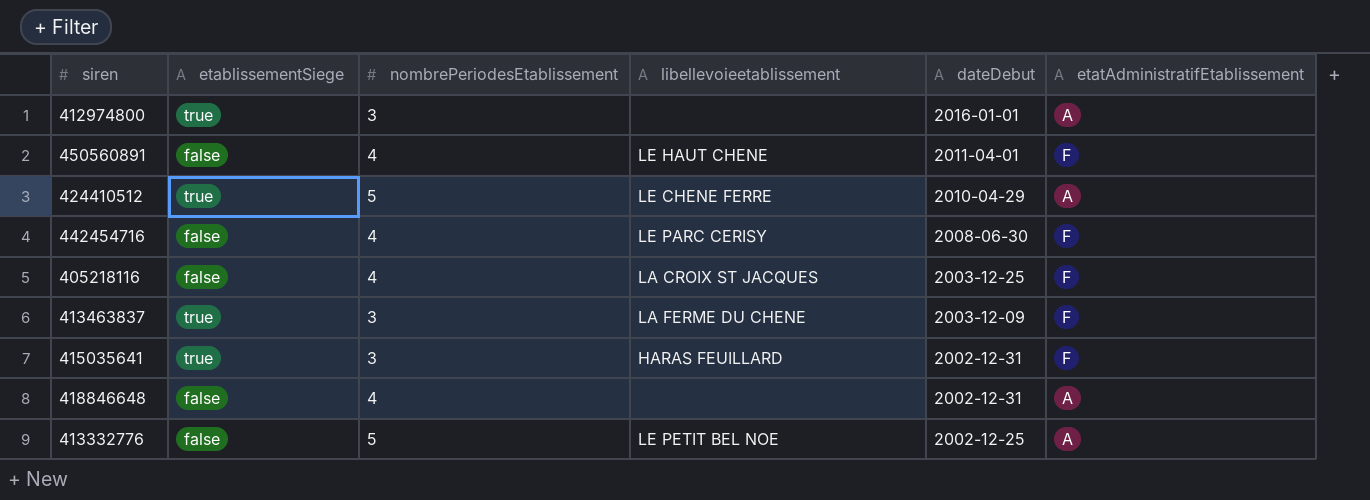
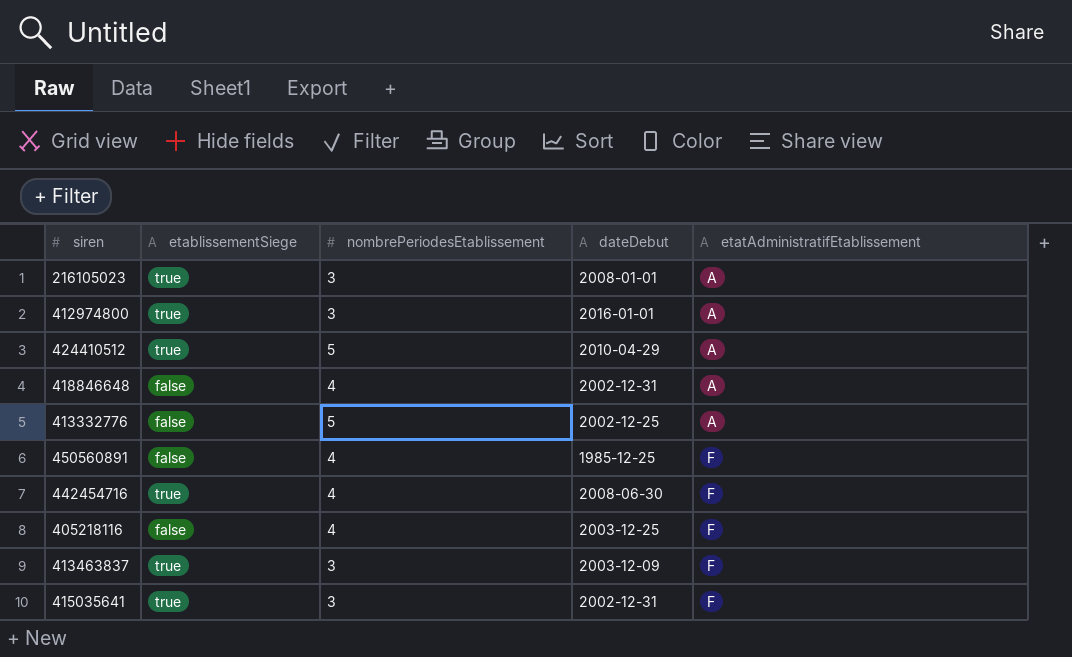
row order: dateDebut descending -> etatAdministratifEtablissement ascending
column libellevoieetablissement | position: 4 -> none
row 216105023: none -> true | 3 | 2008-01-01 | A
450560891 | dateDebut: 2011-04-01 -> 1985-12-25
442454716 | etablissementSiege: false -> true

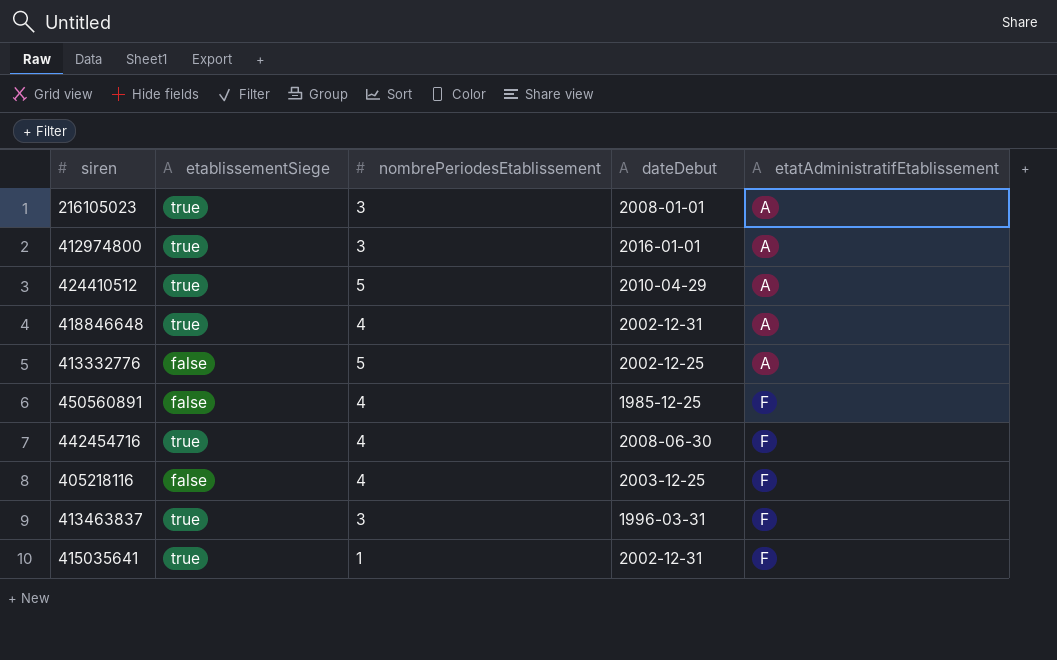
418846648 | etablissementSiege: false -> true
413463837 | dateDebut: 2003-12-09 -> 1996-03-31
415035641 | nombrePeriodesEtablissement: 3 -> 1

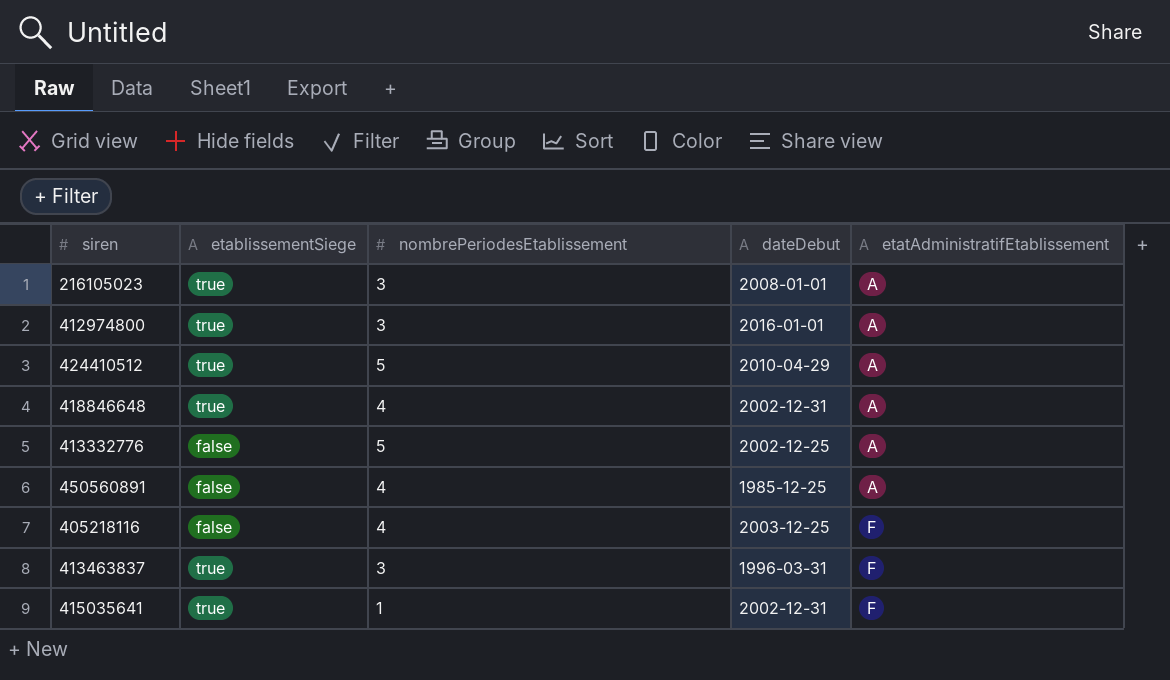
row 442454716: true | 4 | 2008-06-30 | F -> none
450560891 | etatAdministratifEtablissement: F -> A

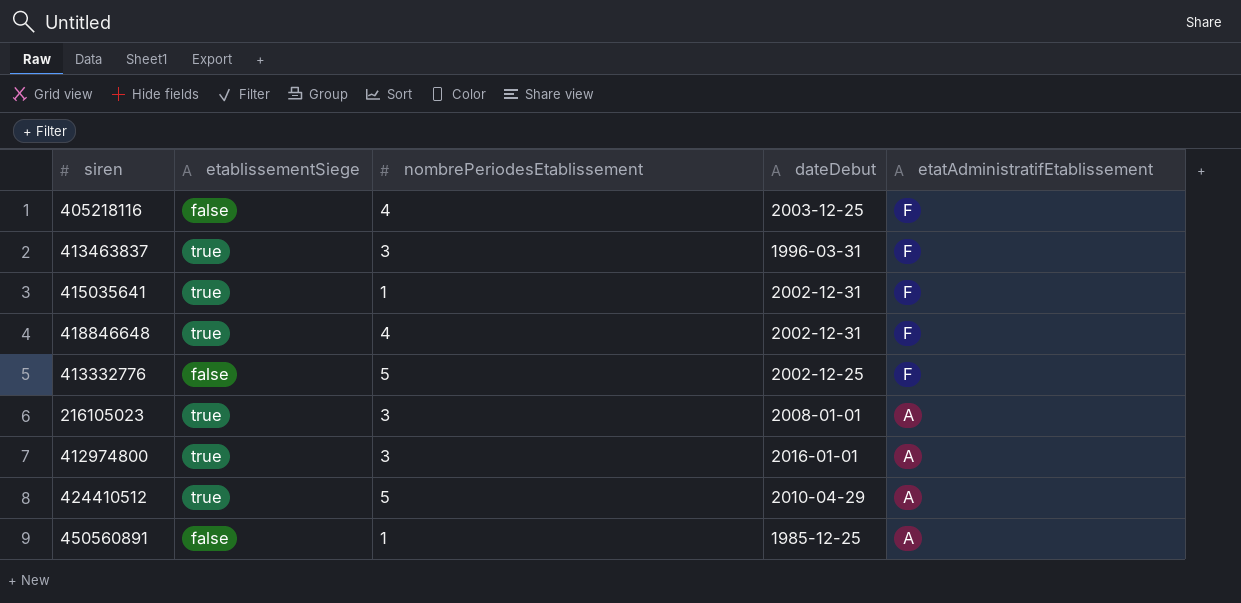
row order: etatAdministratifEtablissement ascending -> etatAdministratifEtablissement descending
418846648 | etatAdministratifEtablissement: A -> F
413332776 | etatAdministratifEtablissement: A -> F
450560891 | nombrePeriodesEtablissement: 4 -> 1

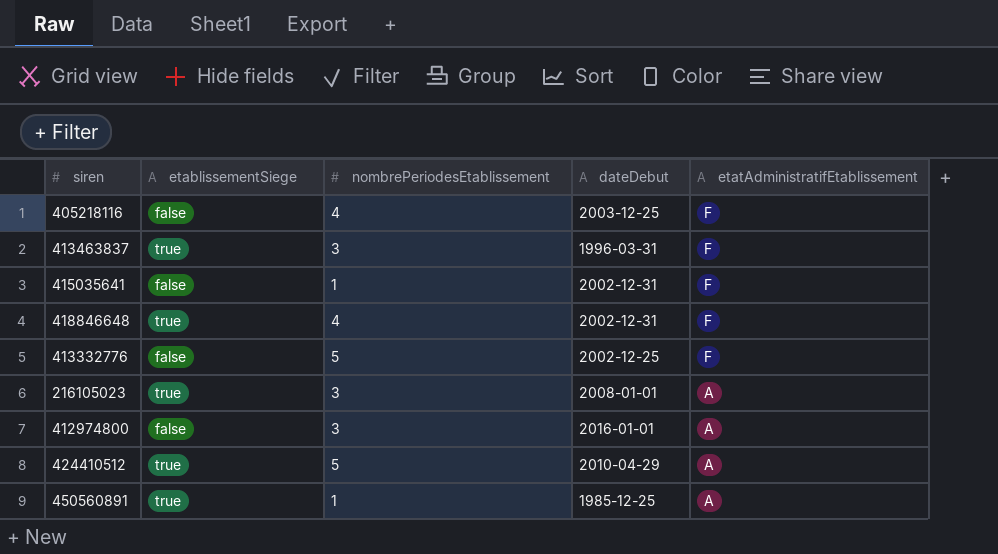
415035641 | etablissementSiege: true -> false
412974800 | etablissementSiege: true -> false
450560891 | etablissementSiege: false -> true

